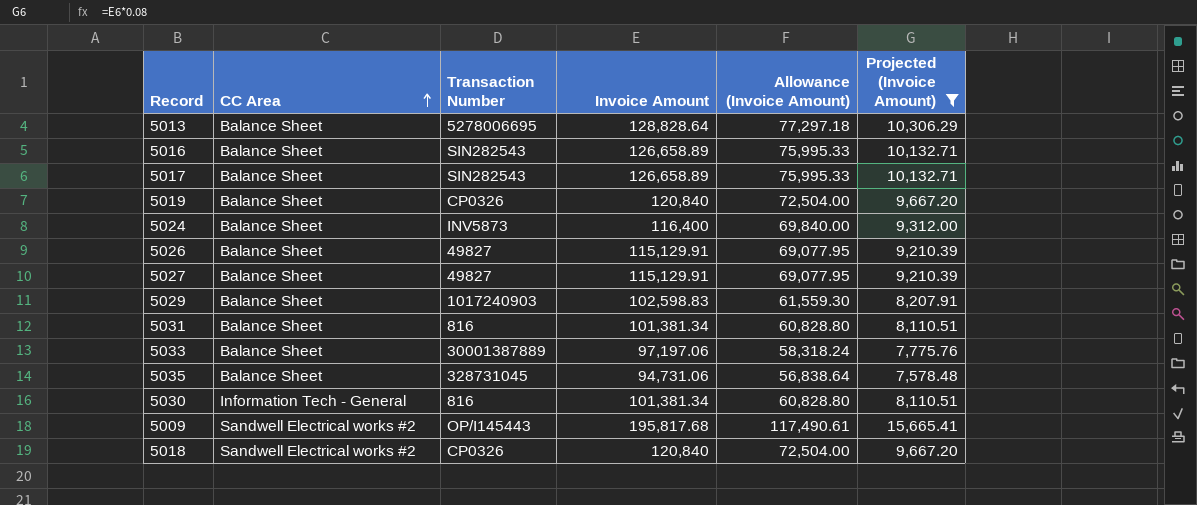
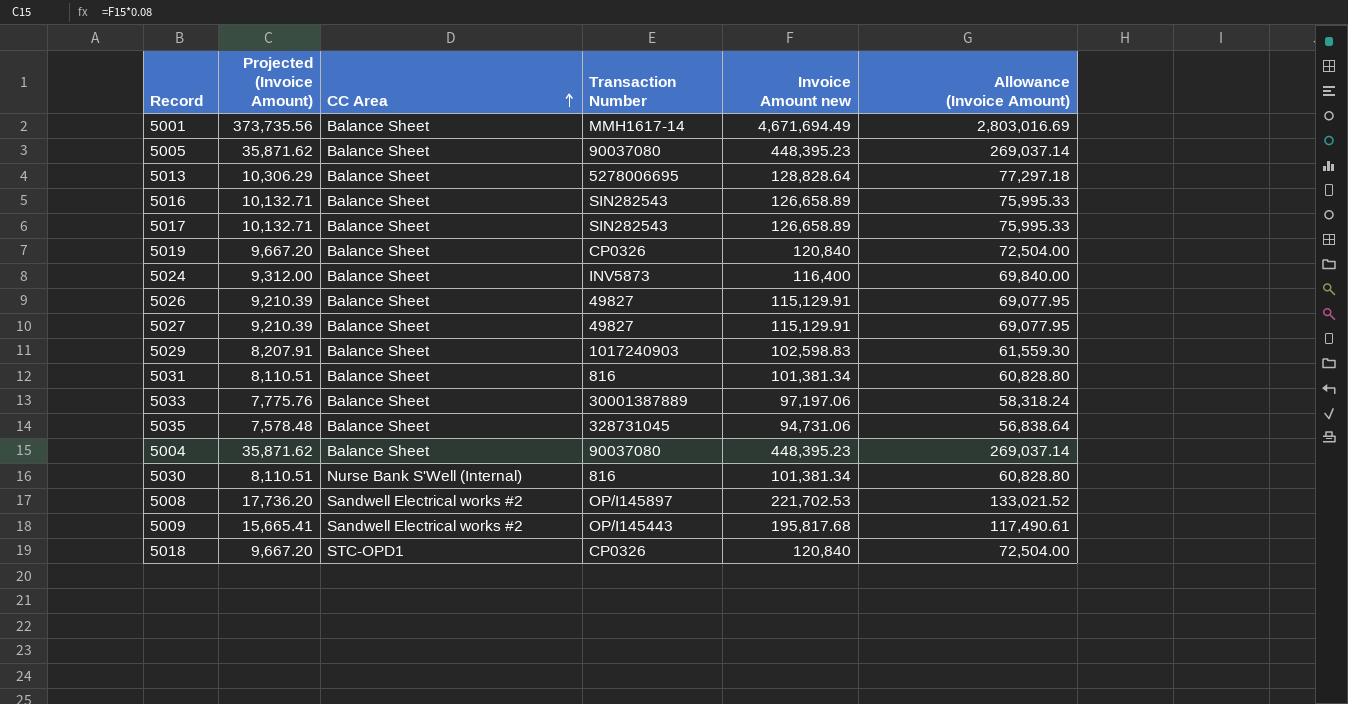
filter: Projected (Invoice Amount) <= 15,665.41 -> none
column Projected (Invoice Amount) | position: 6 -> 2
column name: Invoice Amount -> Invoice Amount new
5030 | CC Area: Information Tech - General -> Nurse Bank S'Well (Internal)
5018 | CC Area: Sandwell Electrical works #2 -> STC-OPD1

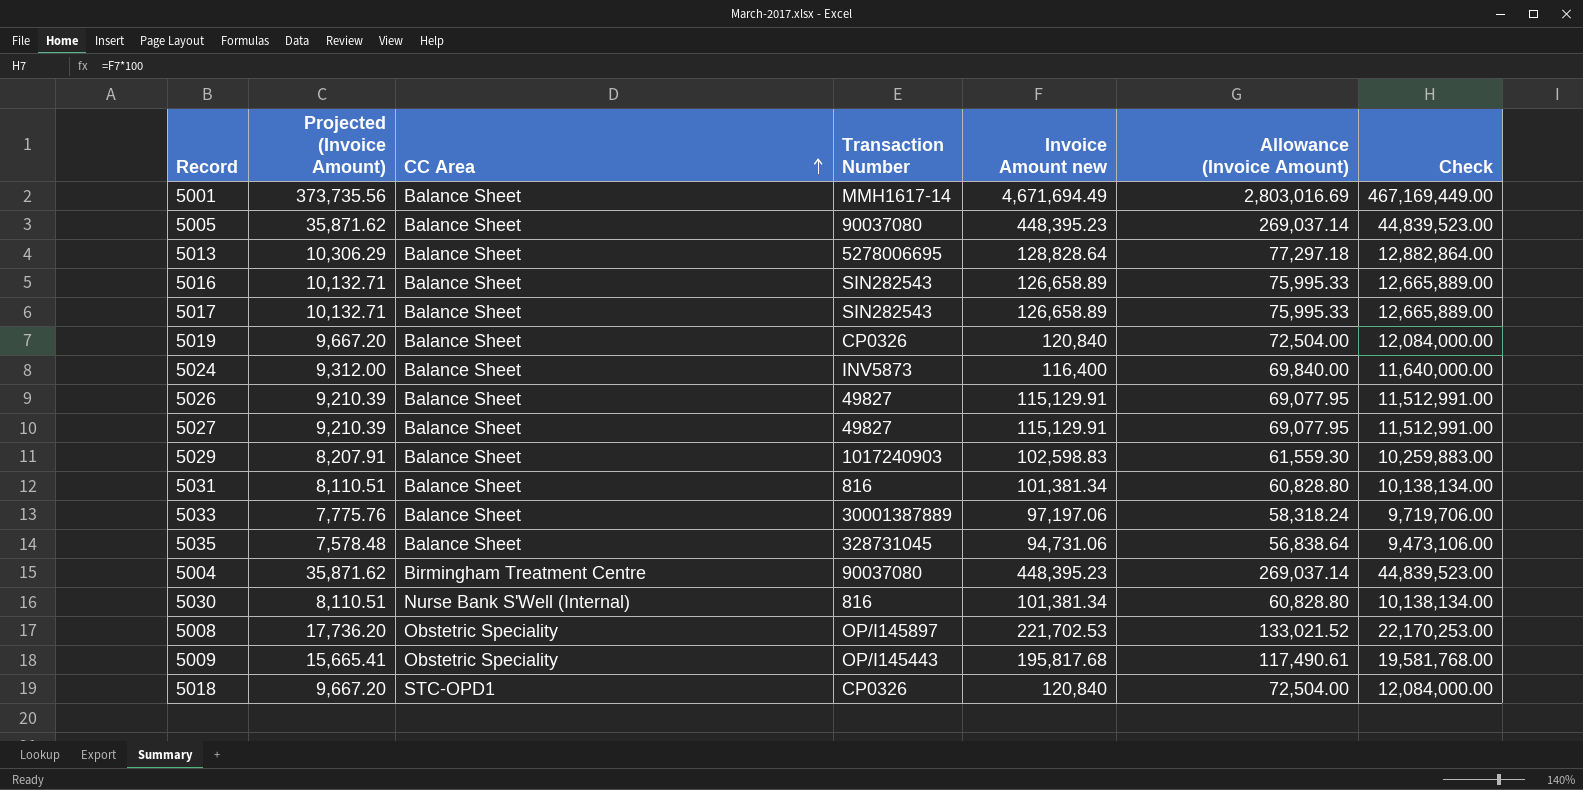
column Check | formula: none -> [Invoice Amount new] * 100
5004 | CC Area: Balance Sheet -> Birmingham Treatment Centre
5008 | CC Area: Sandwell Electrical works #2 -> Obstetric Speciality
5009 | CC Area: Sandwell Electrical works #2 -> Obstetric Speciality

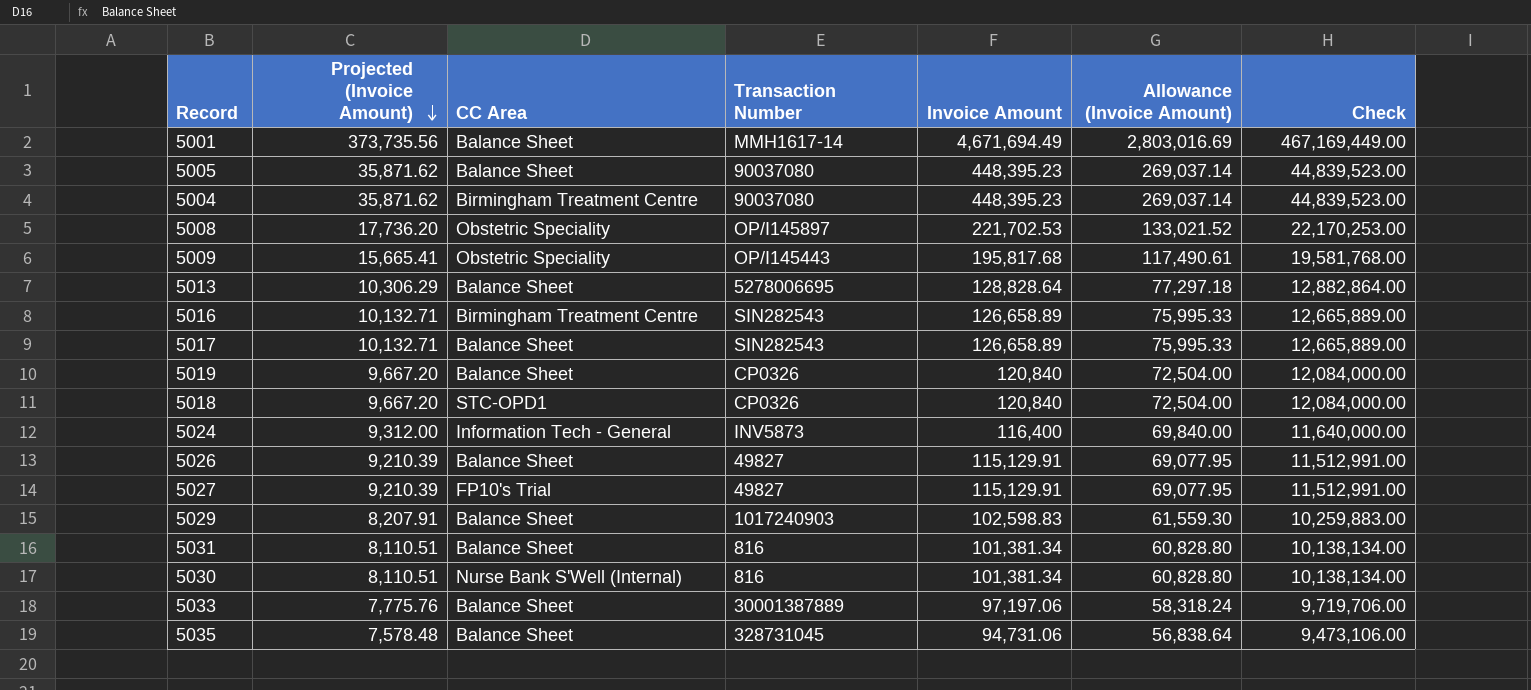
row order: CC Area ascending -> Projected (Invoice Amount) descending
column name: Invoice Amount new -> Invoice Amount
5016 | CC Area: Balance Sheet -> Birmingham Treatment Centre
5024 | CC Area: Balance Sheet -> Information Tech - General
5027 | CC Area: Balance Sheet -> FP10's Trial

